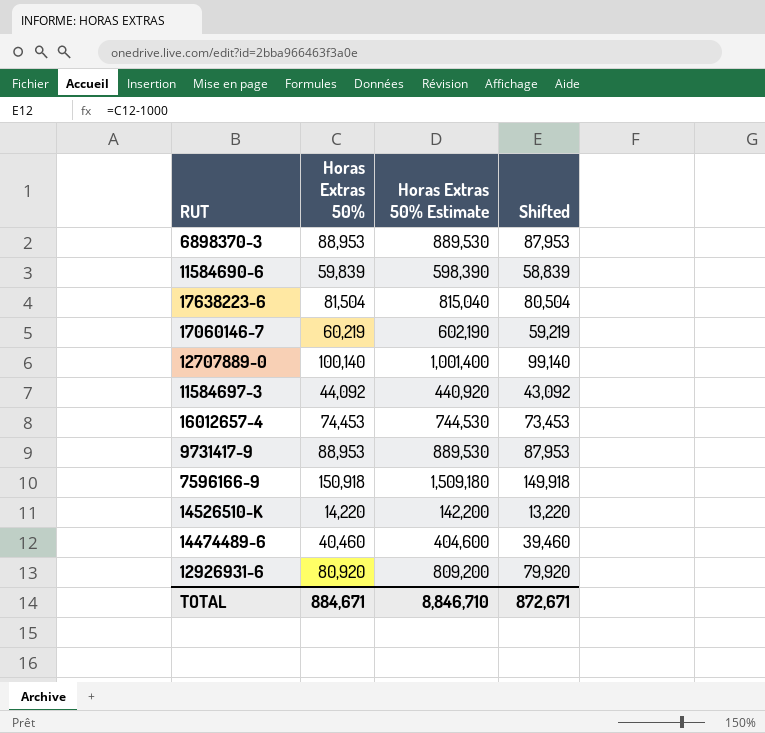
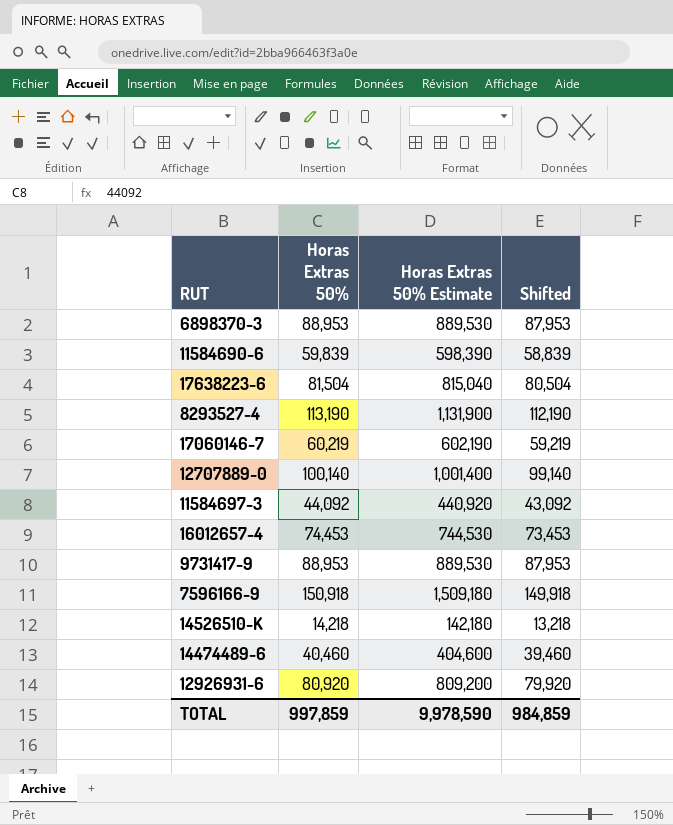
row 8293527-4: none -> 113,190 | 1,131,900 | 112,190
14526510-K | Horas Extras 50%: 14,220 -> 14,218
14526510-K | Horas Extras 50% Estimate: 142,200 -> 142,180
14526510-K | Shifted: 13,220 -> 13,218
TOTAL | Horas Extras 50%: 884,671 -> 997,859
TOTAL | Horas Extras 50% Estimate: 8,846,710 -> 9,978,590
TOTAL | Shifted: 872,671 -> 984,859

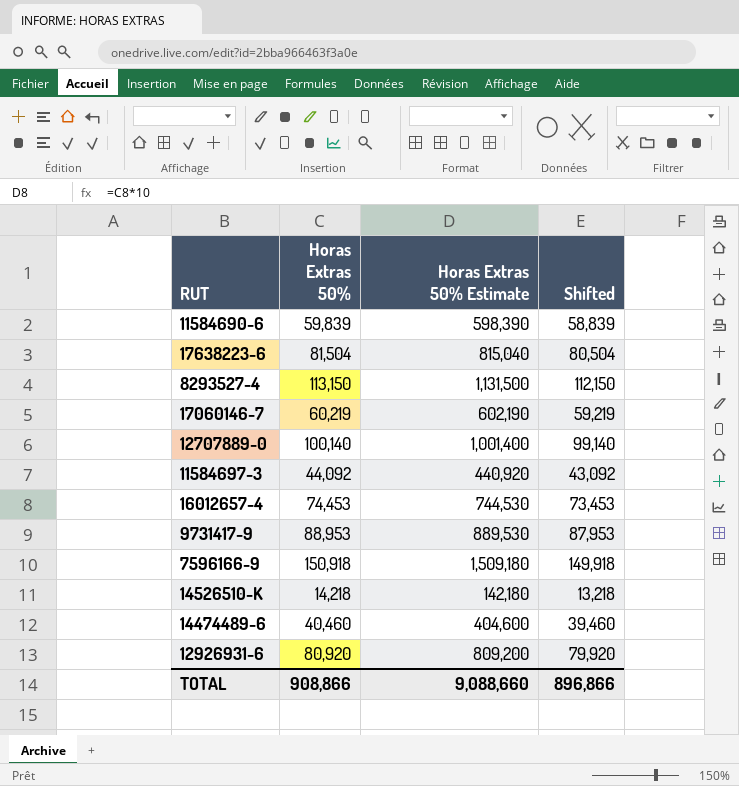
row 6898370-3: 88,953 | 889,530 | 87,953 -> none
8293527-4 | Horas Extras 50%: 113,190 -> 113,150
8293527-4 | Horas Extras 50% Estimate: 1,131,900 -> 1,131,500
8293527-4 | Shifted: 112,190 -> 112,150
TOTAL | Horas Extras 50%: 997,859 -> 908,866
TOTAL | Horas Extras 50% Estimate: 9,978,590 -> 9,088,660
TOTAL | Shifted: 984,859 -> 896,866

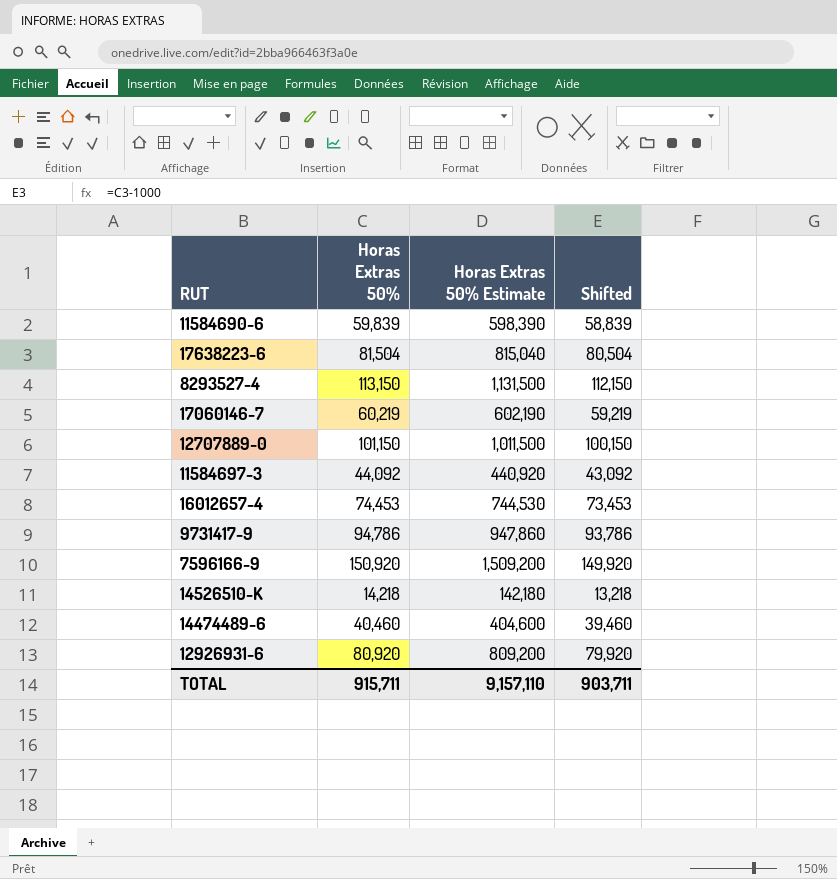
12707889-0 | Horas Extras 50%: 100,140 -> 101,150
12707889-0 | Horas Extras 50% Estimate: 1,001,400 -> 1,011,500
12707889-0 | Shifted: 99,140 -> 100,150
9731417-9 | Horas Extras 50%: 88,953 -> 94,786
9731417-9 | Horas Extras 50% Estimate: 889,530 -> 947,860
9731417-9 | Shifted: 87,953 -> 93,786
7596166-9 | Horas Extras 50%: 150,918 -> 150,920
7596166-9 | Horas Extras 50% Estimate: 1,509,180 -> 1,509,200
7596166-9 | Shifted: 149,918 -> 149,920
TOTAL | Horas Extras 50%: 908,866 -> 915,711
TOTAL | Horas Extras 50% Estimate: 9,088,660 -> 9,157,110
TOTAL | Shifted: 896,866 -> 903,711

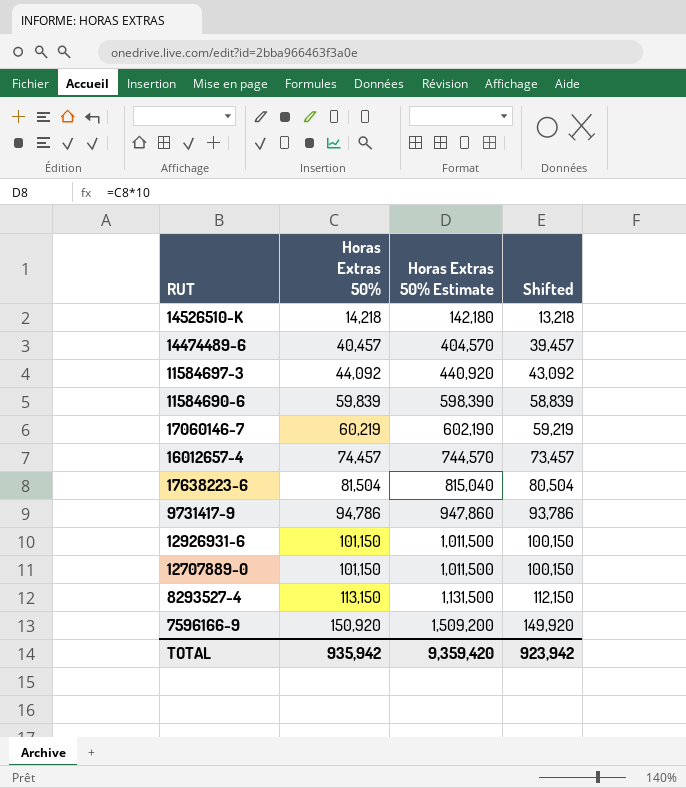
row order: none -> Horas Extras 50% ascending
14474489-6 | Horas Extras 50%: 40,460 -> 40,457
14474489-6 | Horas Extras 50% Estimate: 404,600 -> 404,570
14474489-6 | Shifted: 39,460 -> 39,457
16012657-4 | Horas Extras 50%: 74,453 -> 74,457
16012657-4 | Horas Extras 50% Estimate: 744,530 -> 744,570
16012657-4 | Shifted: 73,453 -> 73,457
12926931-6 | Horas Extras 50%: 80,920 -> 101,150
12926931-6 | Horas Extras 50% Estimate: 809,200 -> 1,011,500
12926931-6 | Shifted: 79,920 -> 100,150
TOTAL | Horas Extras 50%: 915,711 -> 935,942
TOTAL | Horas Extras 50% Estimate: 9,157,110 -> 9,359,420
TOTAL | Shifted: 903,711 -> 923,942

